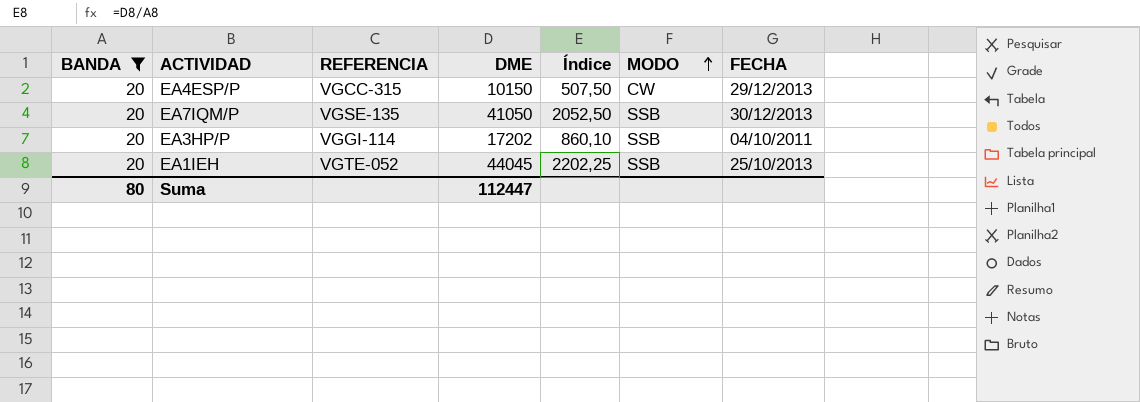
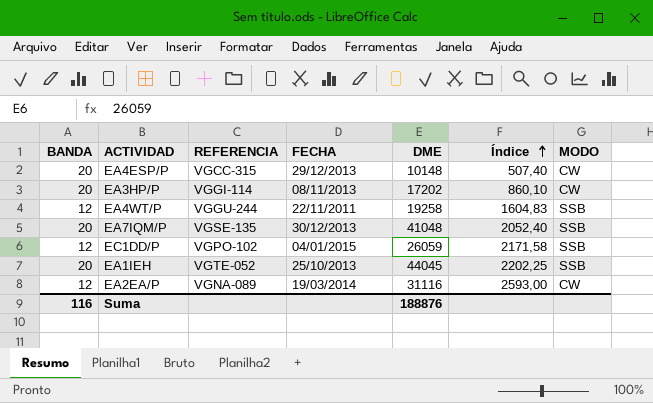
filter: BANDA = 20 -> none
row order: MODO ascending -> Índice ascending
column FECHA | position: 7 -> 4
EA4ESP/P | DME: 10150 -> 10148
EA4ESP/P | Índice: 507,50 -> 507,40
EA3HP/P | FECHA: 04/10/2011 -> 08/11/2013
EA3HP/P | MODO: SSB -> CW
EA7IQM/P | DME: 41050 -> 41048
EA7IQM/P | Índice: 2052,50 -> 2052,40
Suma | BANDA: 80 -> 116
Suma | DME: 112447 -> 188876

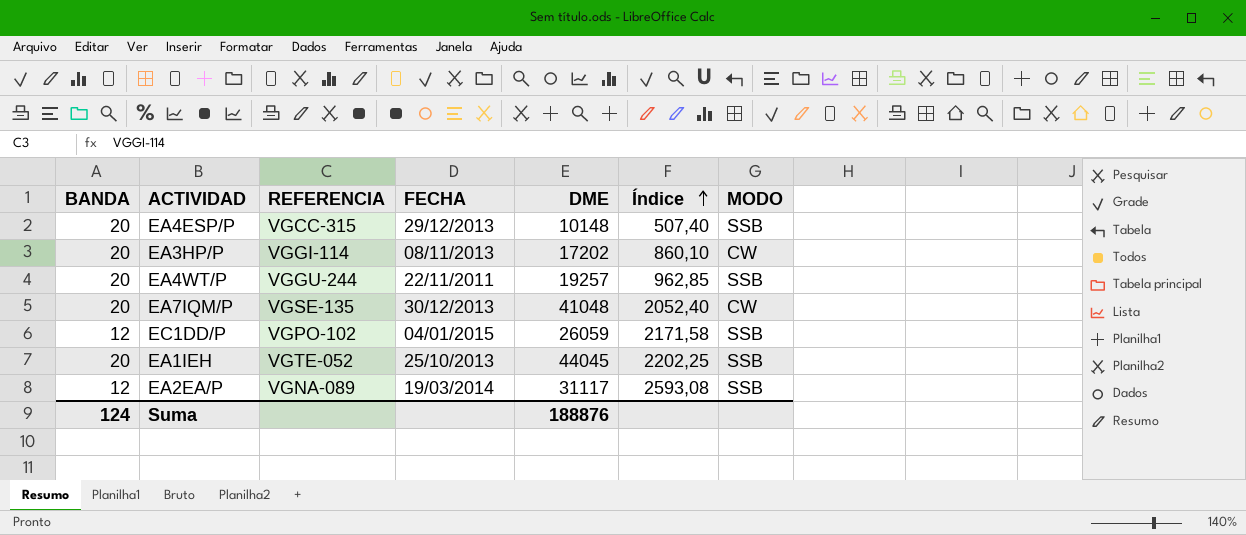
EA4ESP/P | MODO: CW -> SSB
EA4WT/P | BANDA: 12 -> 20
EA4WT/P | DME: 19258 -> 19257
EA4WT/P | Índice: 1604,83 -> 962,85
EA7IQM/P | MODO: SSB -> CW
EA2EA/P | DME: 31116 -> 31117
EA2EA/P | Índice: 2593,00 -> 2593,08
EA2EA/P | MODO: CW -> SSB
Suma | BANDA: 116 -> 124

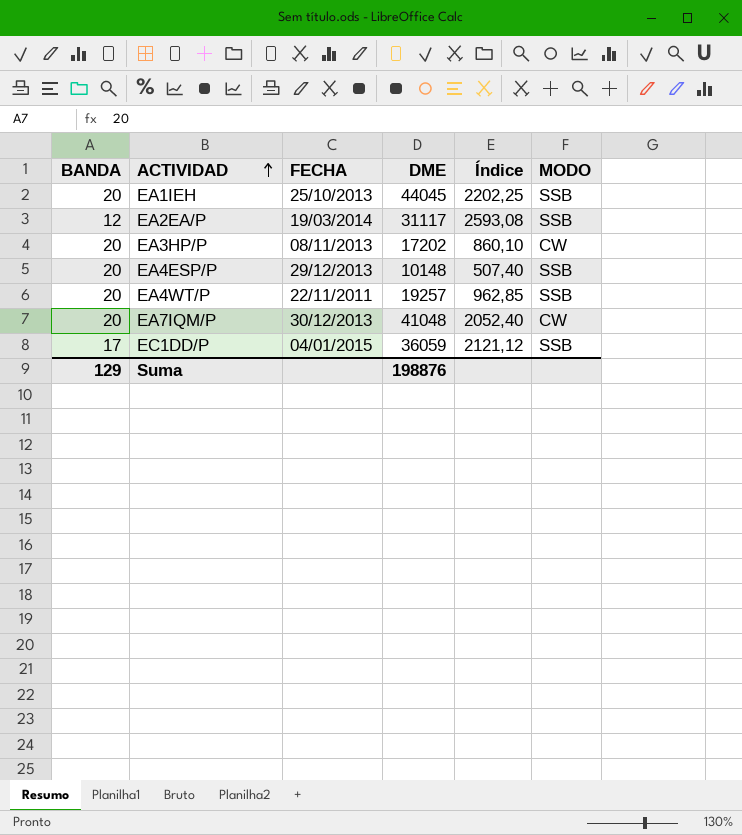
row order: Índice ascending -> ACTIVIDAD ascending
column REFERENCIA | position: 3 -> none
EC1DD/P | BANDA: 12 -> 17
EC1DD/P | DME: 26059 -> 36059
EC1DD/P | Índice: 2171,58 -> 2121,12
Suma | BANDA: 124 -> 129
Suma | DME: 188876 -> 198876

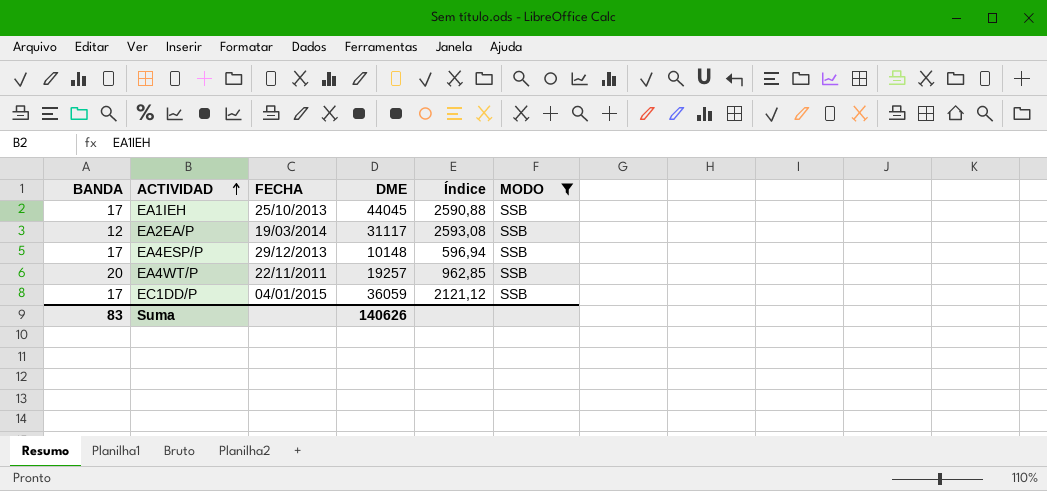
filter: none -> MODO = SSB
EA1IEH | BANDA: 20 -> 17
EA1IEH | Índice: 2202,25 -> 2590,88
EA4ESP/P | BANDA: 20 -> 17
EA4ESP/P | Índice: 507,40 -> 596,94
Suma | BANDA: 129 -> 83
Suma | DME: 198876 -> 140626

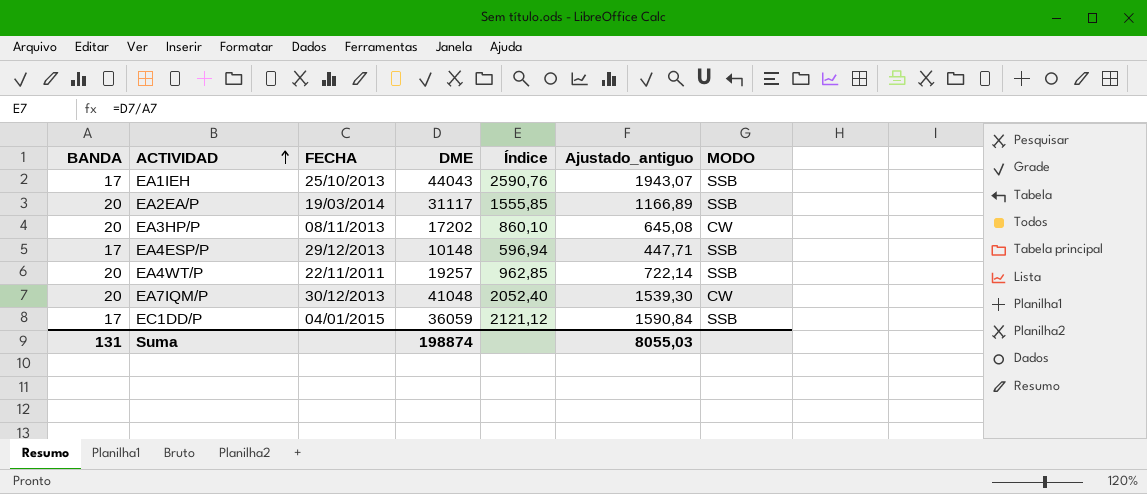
filter: MODO = SSB -> none
column Ajustado_antiguo | formula: none -> [Índice] * 0,75
EA1IEH | DME: 44045 -> 44043
EA1IEH | Índice: 2590,88 -> 2590,76
EA2EA/P | BANDA: 12 -> 20
EA2EA/P | Índice: 2593,08 -> 1555,85
Suma | BANDA: 83 -> 131
Suma | DME: 140626 -> 198874

